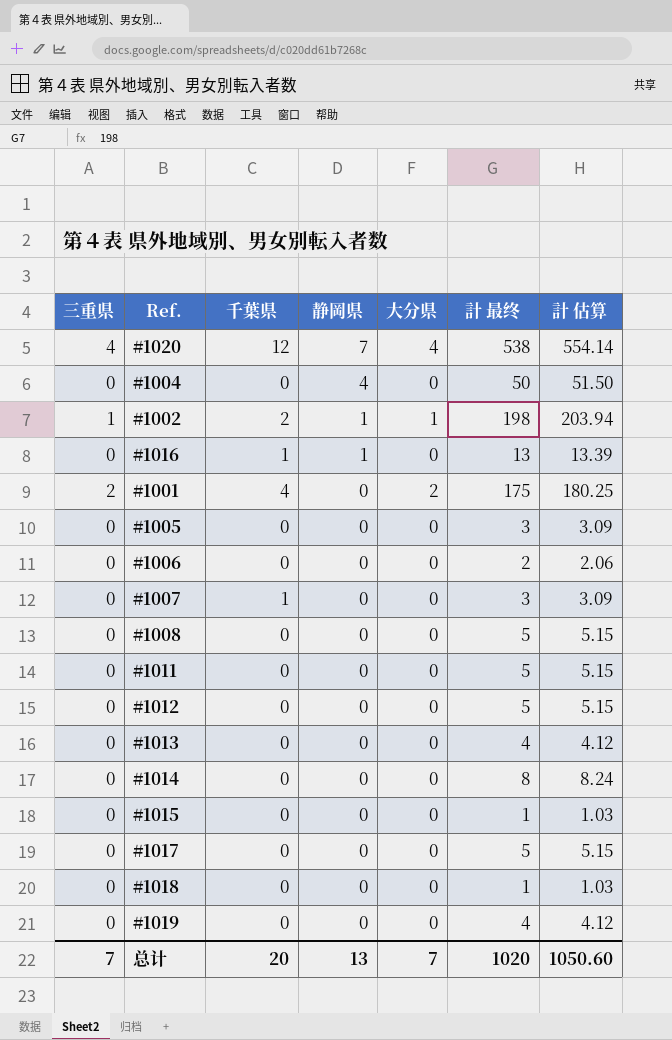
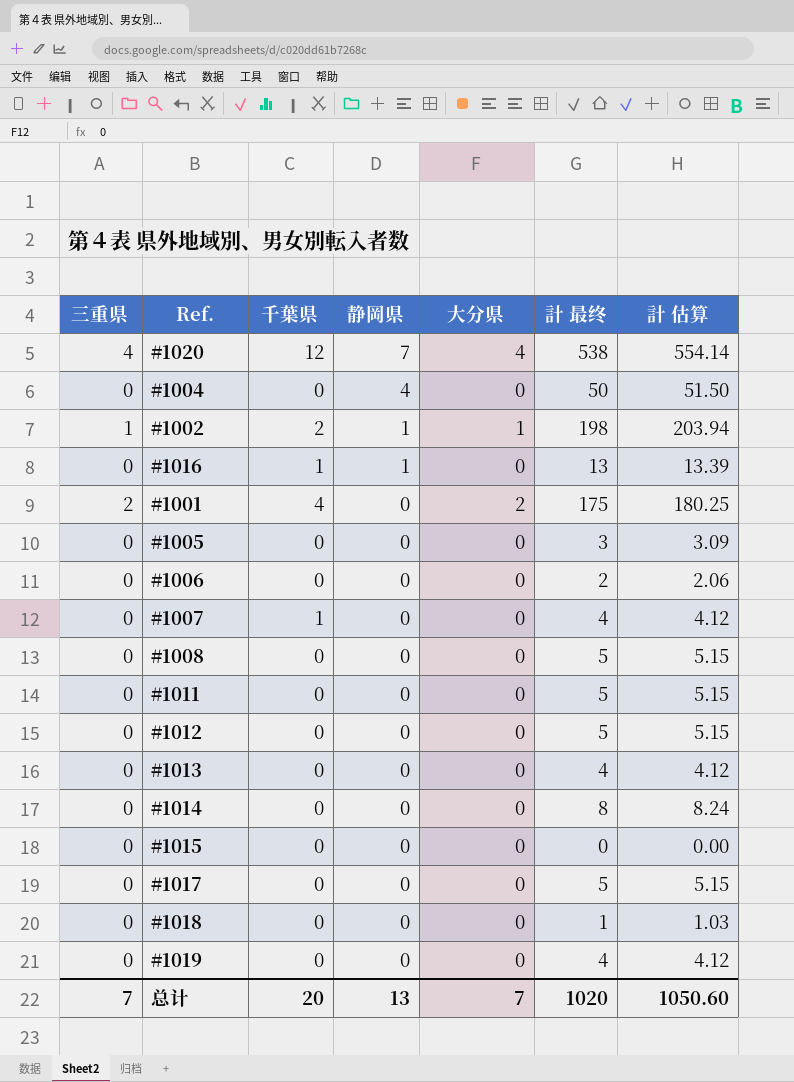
#1007 | 計 最终: 3 -> 4
#1007 | 計 估算: 3.09 -> 4.12
#1015 | 計 最终: 1 -> 0
#1015 | 計 估算: 1.03 -> 0.00

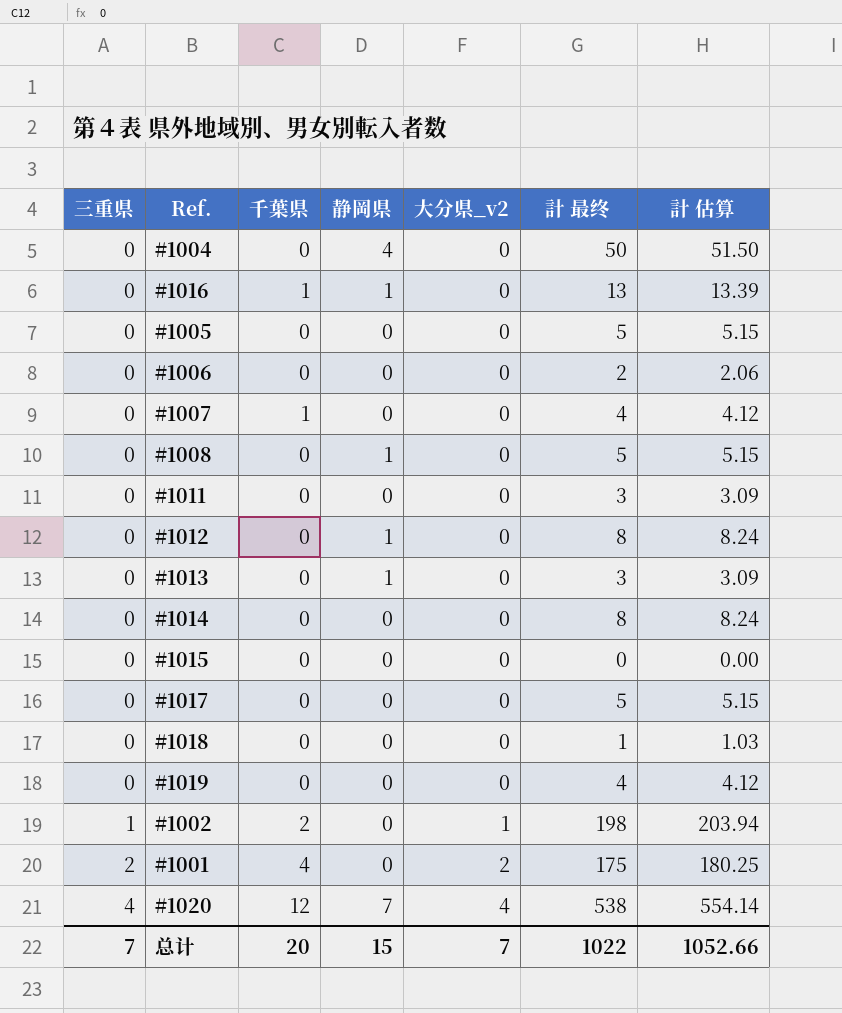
row order: 静岡県 descending -> 三重県 ascending
column name: 大分県 -> 大分県_v2
#1005 | 計 最终: 3 -> 5
#1005 | 計 估算: 3.09 -> 5.15
#1008 | 静岡県: 0 -> 1
#1011 | 計 最终: 5 -> 3
#1011 | 計 估算: 5.15 -> 3.09
#1012 | 静岡県: 0 -> 1
#1012 | 計 最终: 5 -> 8
#1012 | 計 估算: 5.15 -> 8.24
#1013 | 静岡県: 0 -> 1
#1013 | 計 最终: 4 -> 3
#1013 | 計 估算: 4.12 -> 3.09
#1002 | 静岡県: 1 -> 0
总计 | 静岡県: 13 -> 15
总计 | 計 最终: 1020 -> 1022
总计 | 計 估算: 1050.60 -> 1052.66

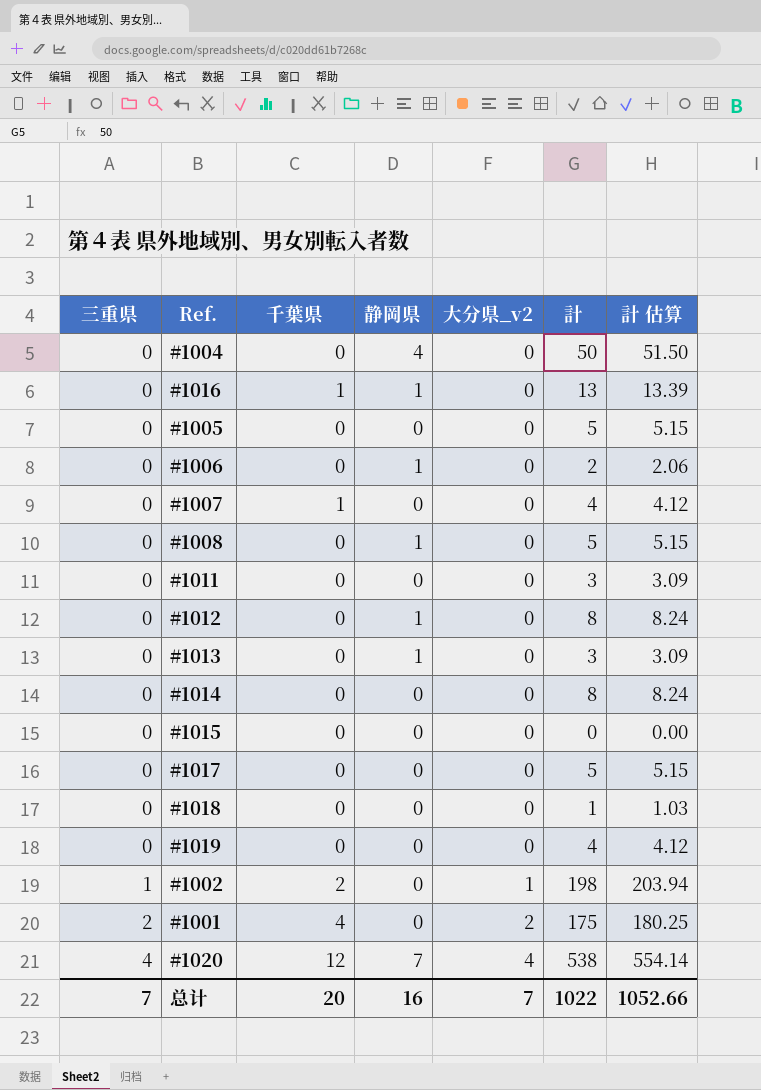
column name: 計 最终 -> 計
#1006 | 静岡県: 0 -> 1
总计 | 静岡県: 15 -> 16

